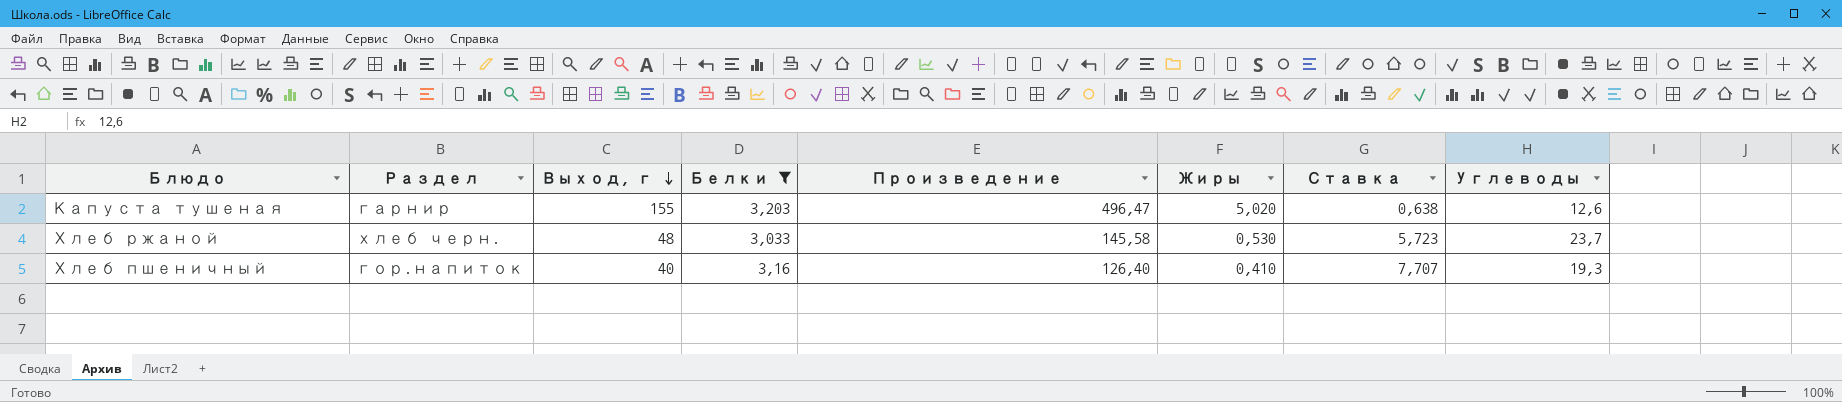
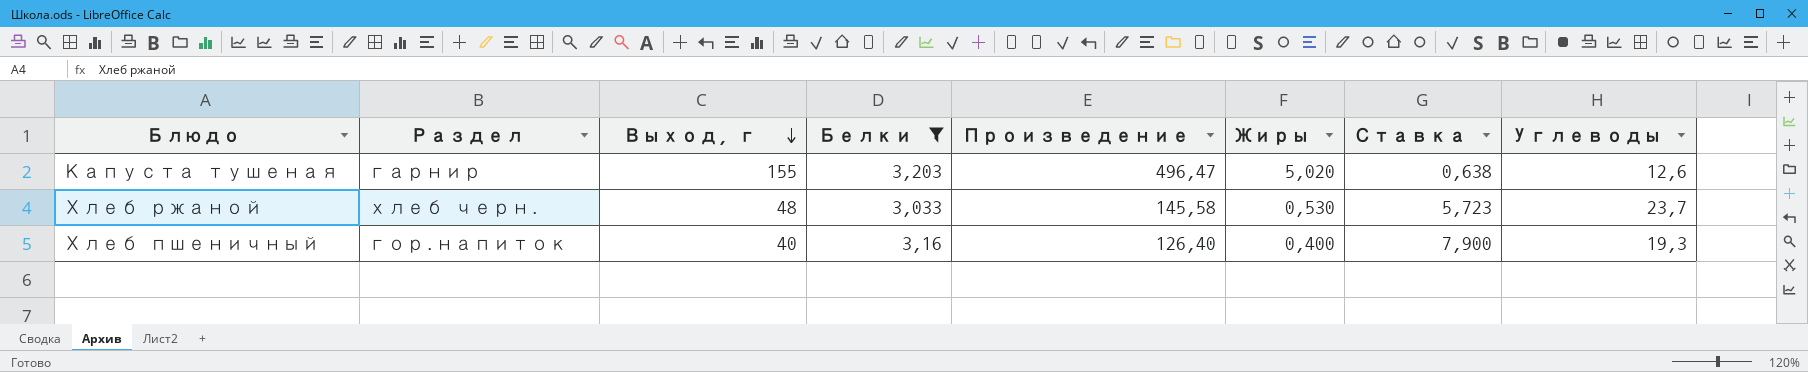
Хлеб пшеничный | Жиры: 0,410 -> 0,400
Хлеб пшеничный | Ставка: 7,707 -> 7,900

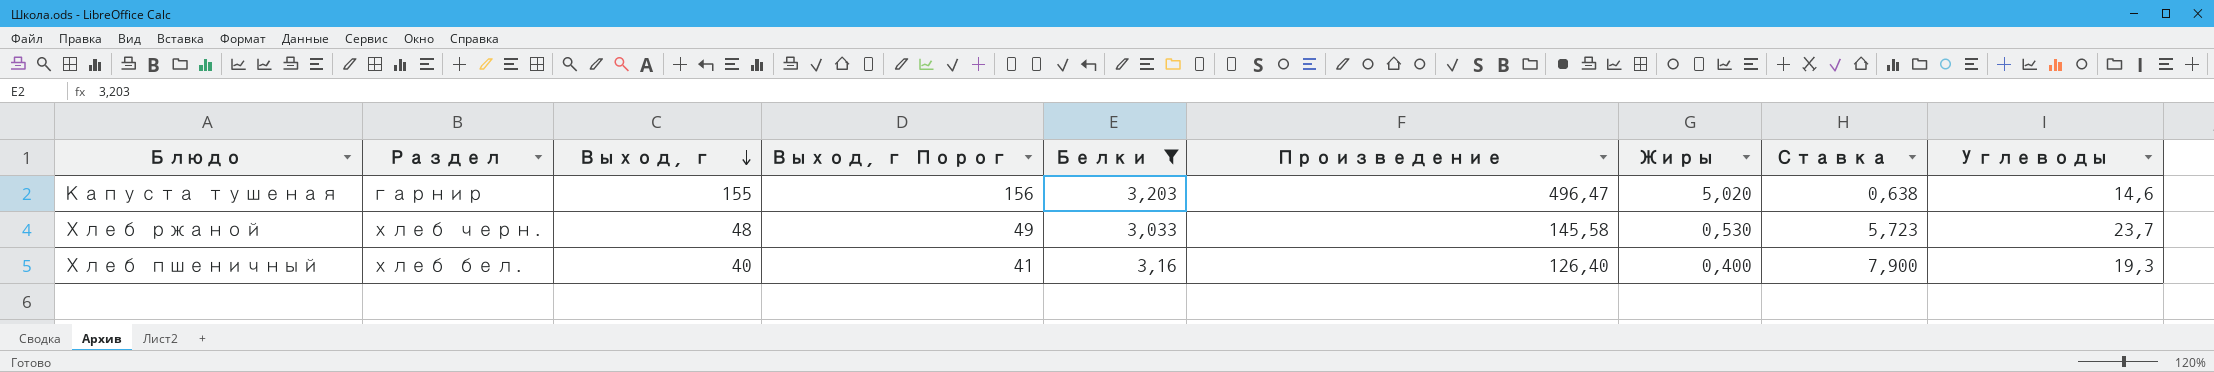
column Выход, г Порог | formula: none -> [Выход, г] + 1
Капуста тушеная | Углеводы: 12,6 -> 14,6
Хлеб пшеничный | Раздел: гор.напиток -> хлеб бел.

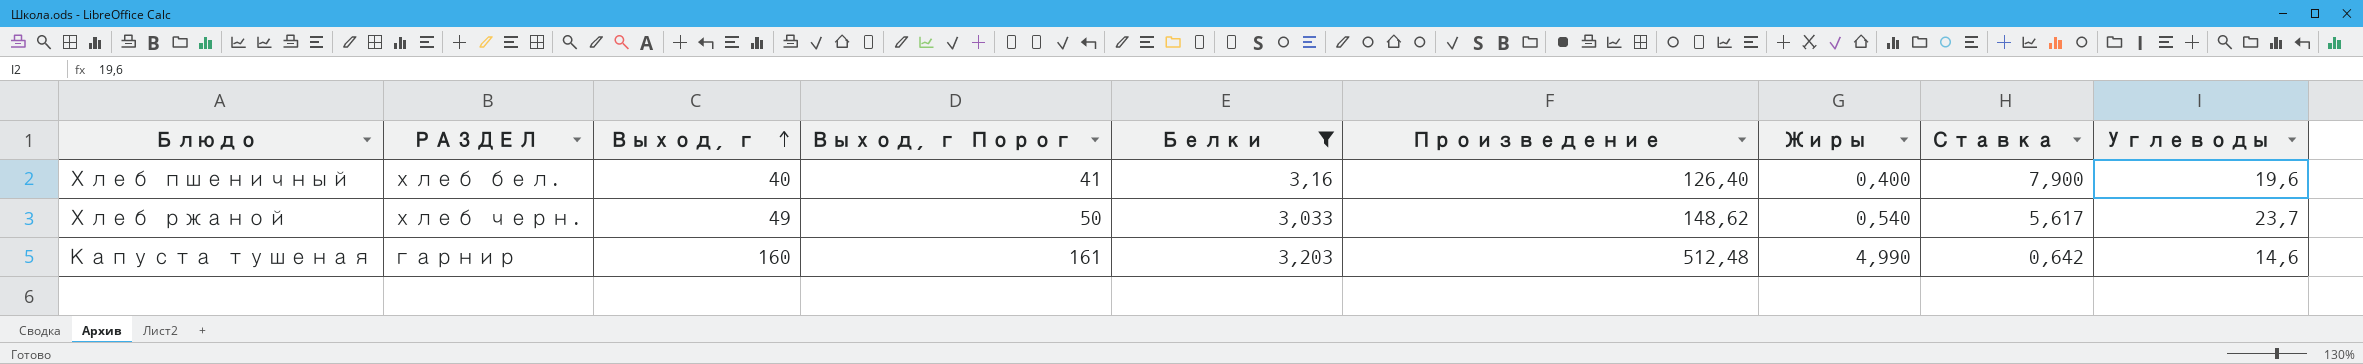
row order: Выход, г descending -> Выход, г ascending
column name: Раздел -> РАЗДЕЛ
Хлеб пшеничный | Углеводы: 19,3 -> 19,6
Хлеб ржаной | Выход, г: 48 -> 49
Хлеб ржаной | Выход, г Порог: 49 -> 50
Хлеб ржаной | Произведение: 145,58 -> 148,62
Хлеб ржаной | Жиры: 0,530 -> 0,540
Хлеб ржаной | Ставка: 5,723 -> 5,617
Капуста тушеная | Выход, г: 155 -> 160
Капуста тушеная | Выход, г Порог: 156 -> 161
Капуста тушеная | Произведение: 496,47 -> 512,48
Капуста тушеная | Жиры: 5,020 -> 4,990
Капуста тушеная | Ставка: 0,638 -> 0,642

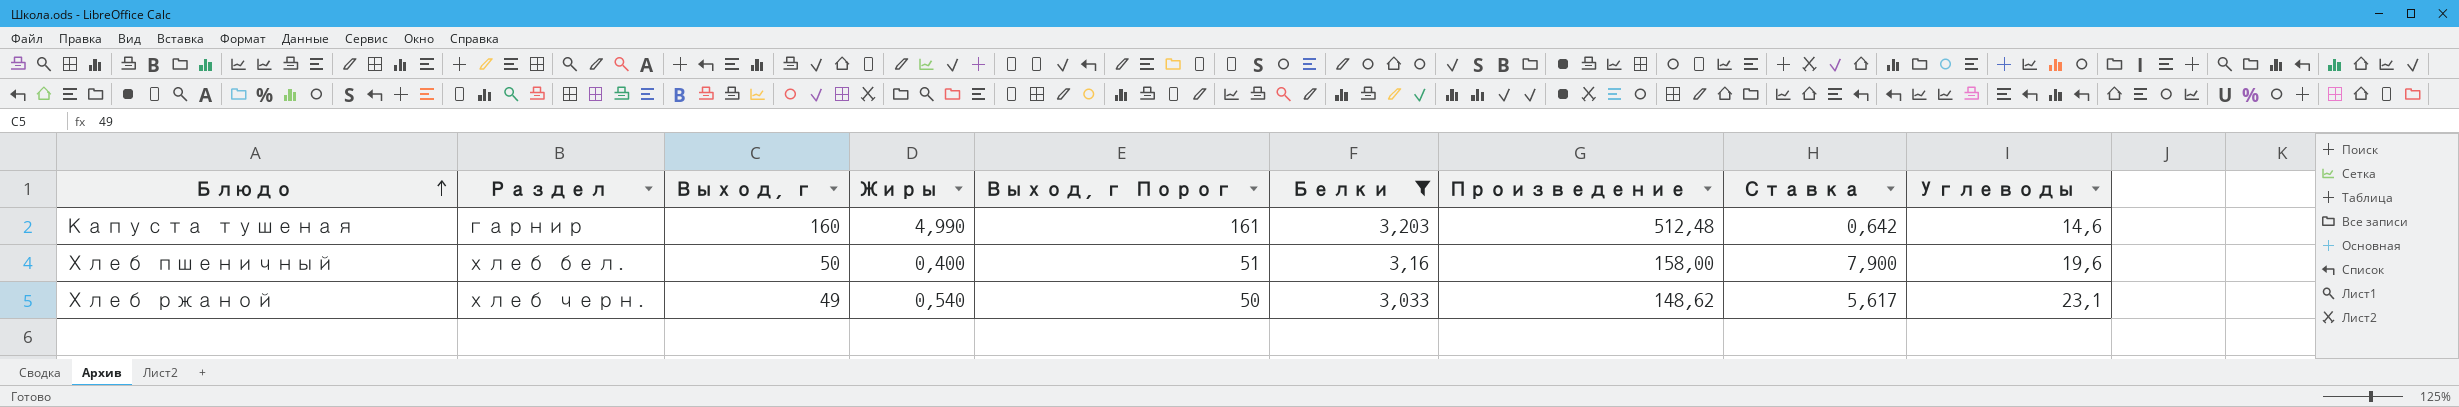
row order: Выход, г ascending -> Блюдо ascending
column name: РАЗДЕЛ -> Раздел
column Жиры | position: 7 -> 4
Хлеб пшеничный | Выход, г: 40 -> 50
Хлеб пшеничный | Выход, г Порог: 41 -> 51
Хлеб пшеничный | Произведение: 126,40 -> 158,00
Хлеб ржаной | Углеводы: 23,7 -> 23,1

